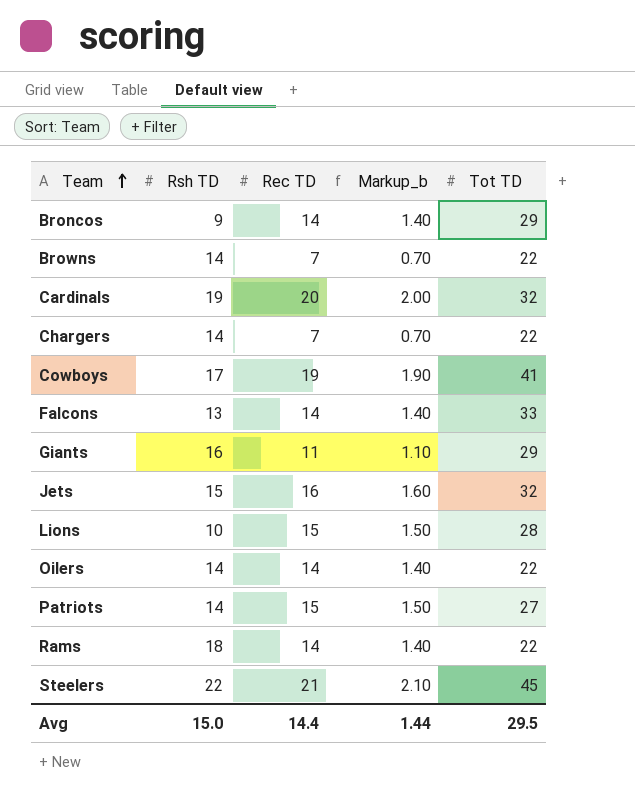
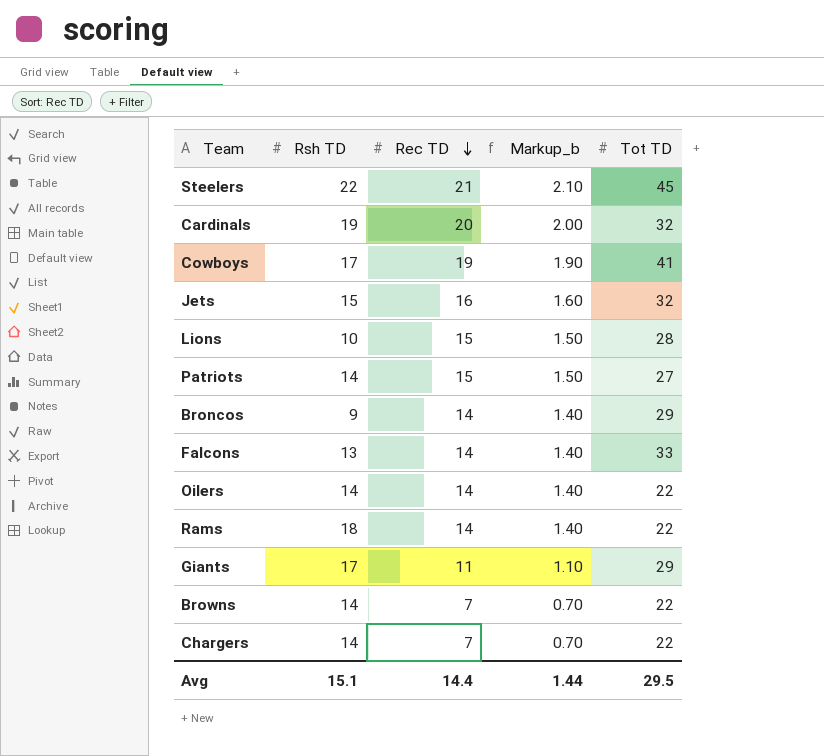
row order: Team ascending -> Rec TD descending
Giants | Rsh TD: 16 -> 17
Avg | Rsh TD: 15.0 -> 15.1

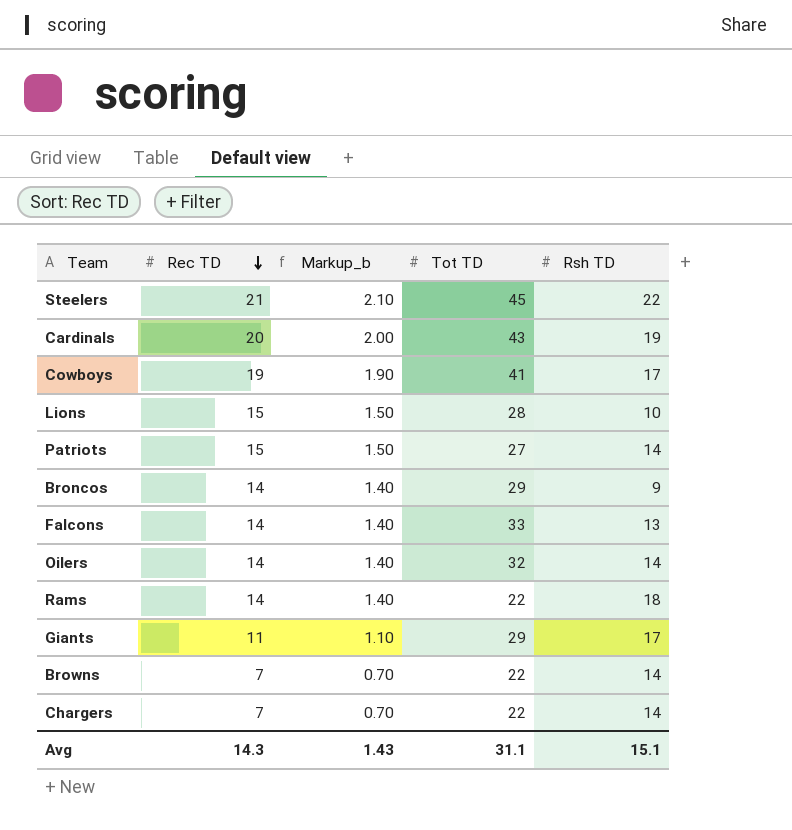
column Rsh TD | position: 2 -> 5
row Jets: 15 | 16 | 1.60 | 32 -> none
Cardinals | Tot TD: 32 -> 43
Oilers | Tot TD: 22 -> 32
Avg | Rec TD: 14.4 -> 14.3
Avg | Markup_b: 1.44 -> 1.43
Avg | Tot TD: 29.5 -> 31.1

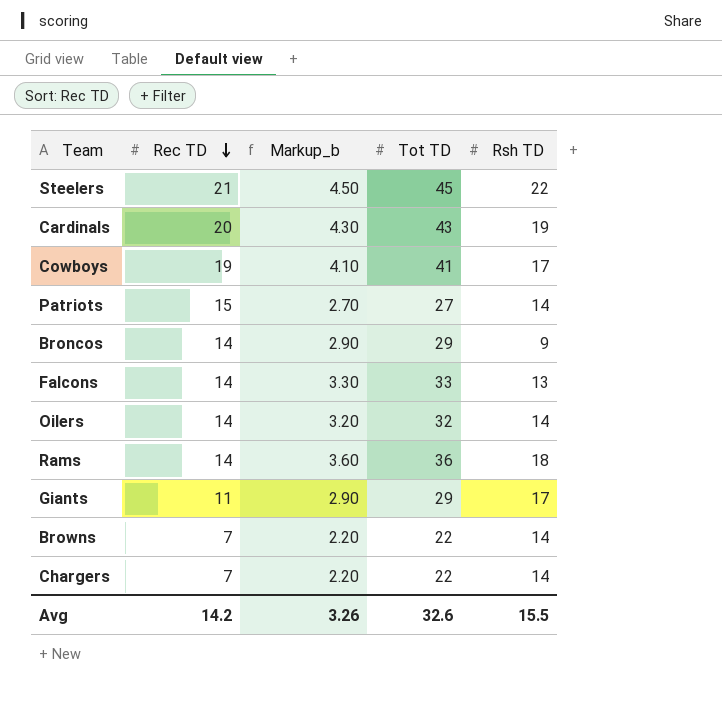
column Markup_b | formula: [Rec TD] * 0.1 -> [Tot TD] * 0.1
row Lions: 15 | 1.50 | 28 | 10 -> none
Rams | Tot TD: 22 -> 36
Avg | Rec TD: 14.3 -> 14.2
Avg | Markup_b: 1.43 -> 3.26
Avg | Tot TD: 31.1 -> 32.6
Avg | Rsh TD: 15.1 -> 15.5

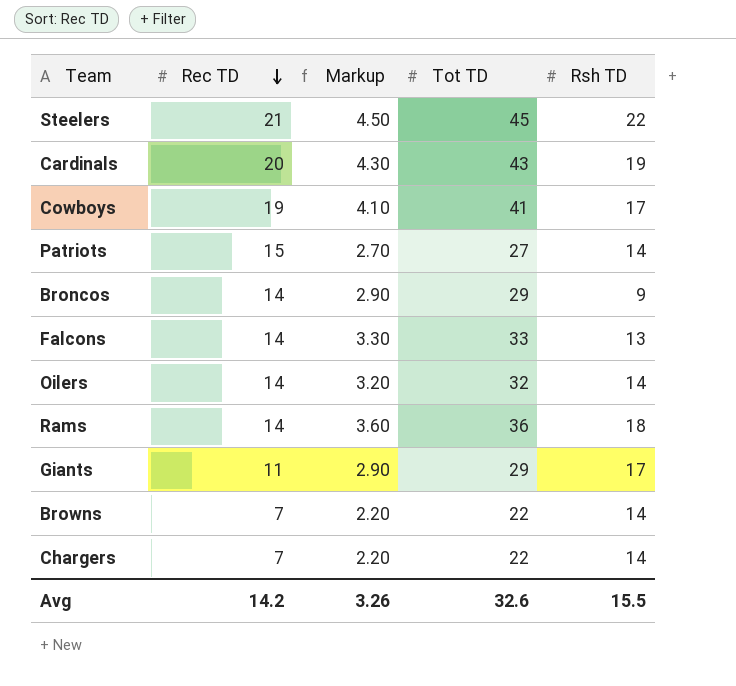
column name: Markup_b -> Markup

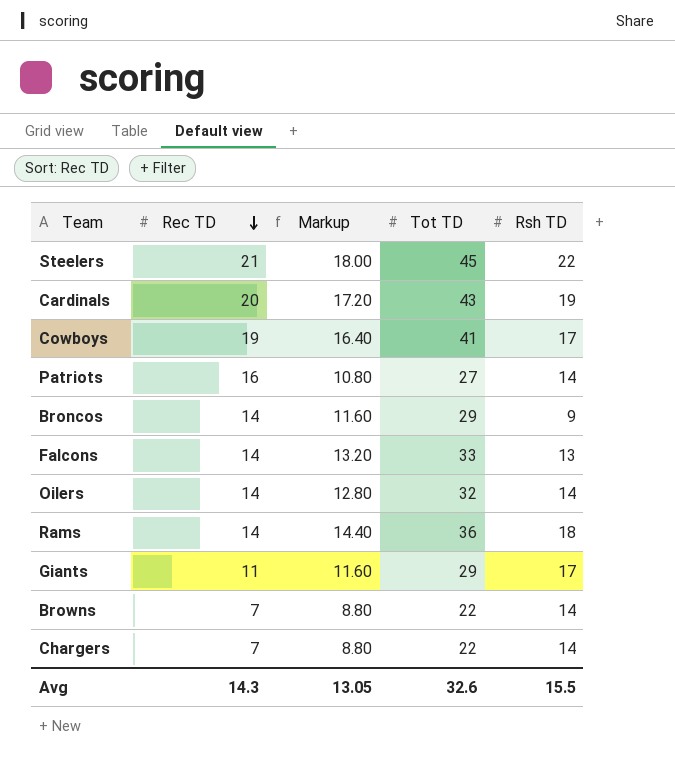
column Markup | formula: [Tot TD] * 0.1 -> [Tot TD] * 0.4
Patriots | Rec TD: 15 -> 16
Avg | Rec TD: 14.2 -> 14.3
Avg | Markup: 3.26 -> 13.05

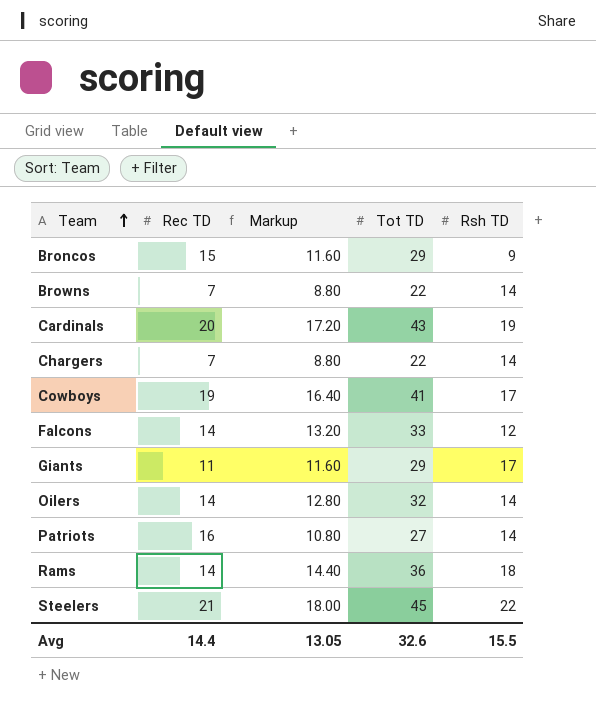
row order: Rec TD descending -> Team ascending
Broncos | Rec TD: 14 -> 15
Falcons | Rsh TD: 13 -> 12
Avg | Rec TD: 14.3 -> 14.4

